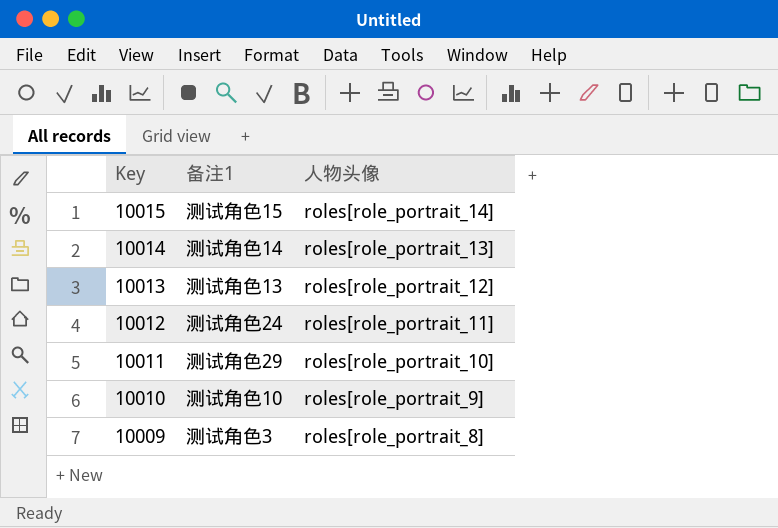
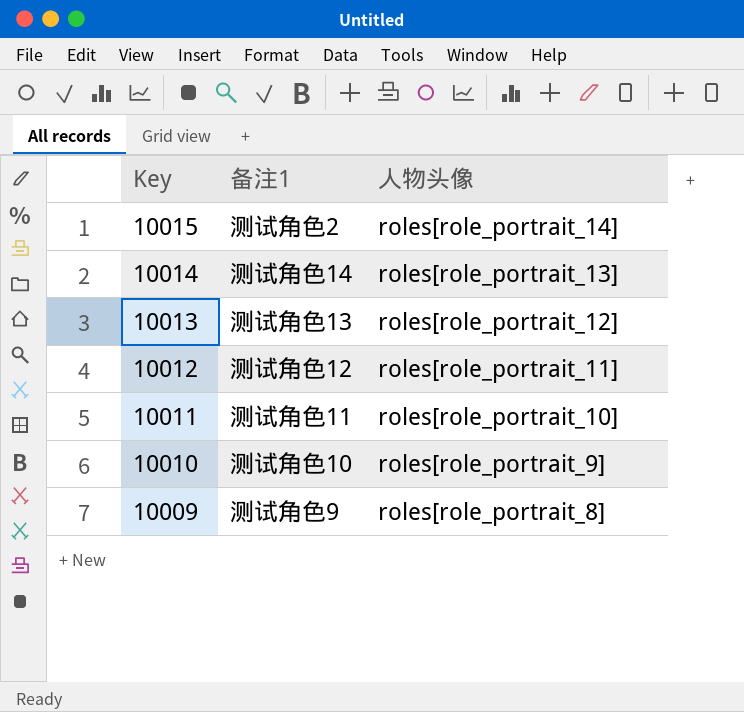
10015 | 备注1: 测试角色15 -> 测试角色2
10012 | 备注1: 测试角色24 -> 测试角色12
10011 | 备注1: 测试角色29 -> 测试角色11
10009 | 备注1: 测试角色3 -> 测试角色9

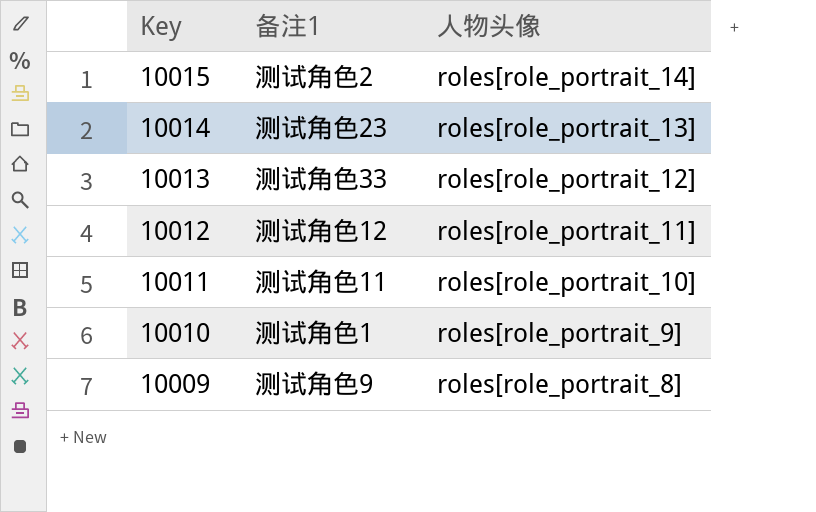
10014 | 备注1: 测试角色14 -> 测试角色23
10013 | 备注1: 测试角色13 -> 测试角色33
10010 | 备注1: 测试角色10 -> 测试角色1

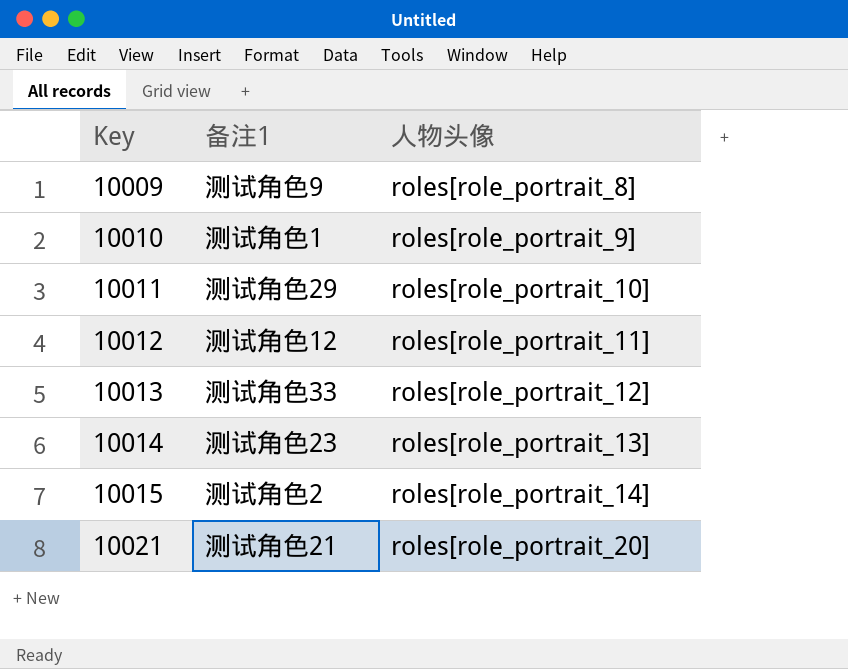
row order: Key descending -> Key ascending
10011 | 备注1: 测试角色11 -> 测试角色29
row 10021: none -> 测试角色21 | roles[role_portrait_20]

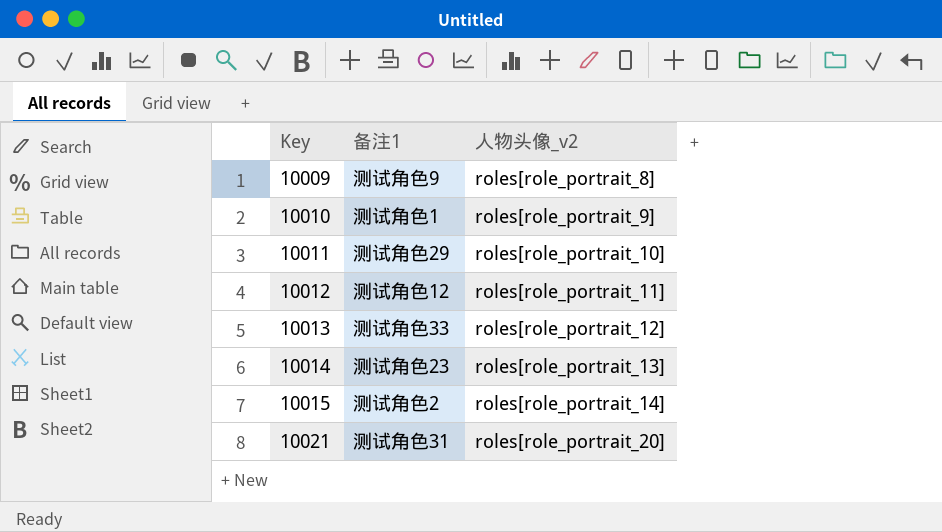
column name: 人物头像 -> 人物头像_v2
10021 | 备注1: 测试角色21 -> 测试角色31

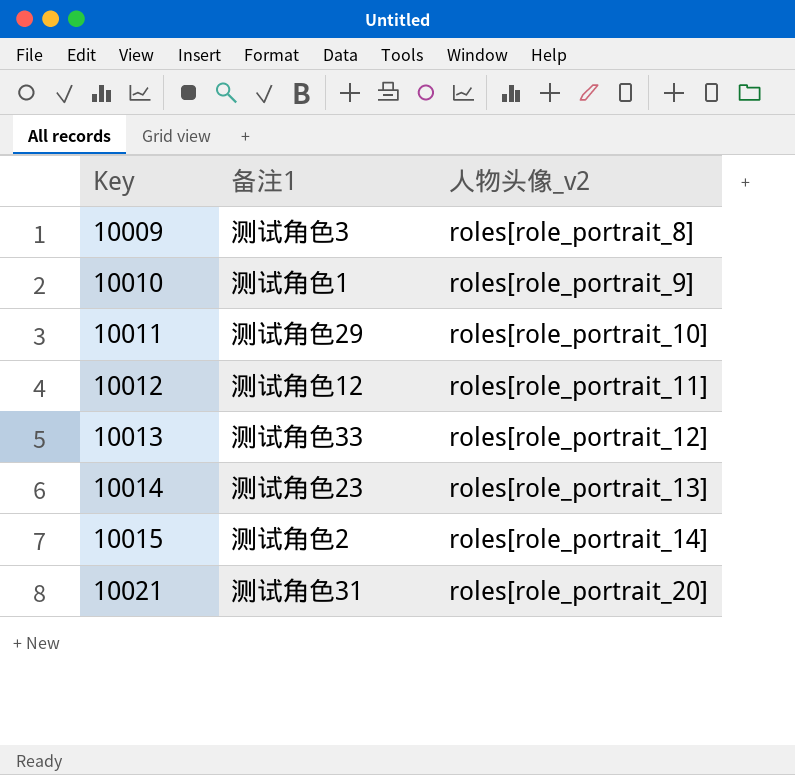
10009 | 备注1: 测试角色9 -> 测试角色3

